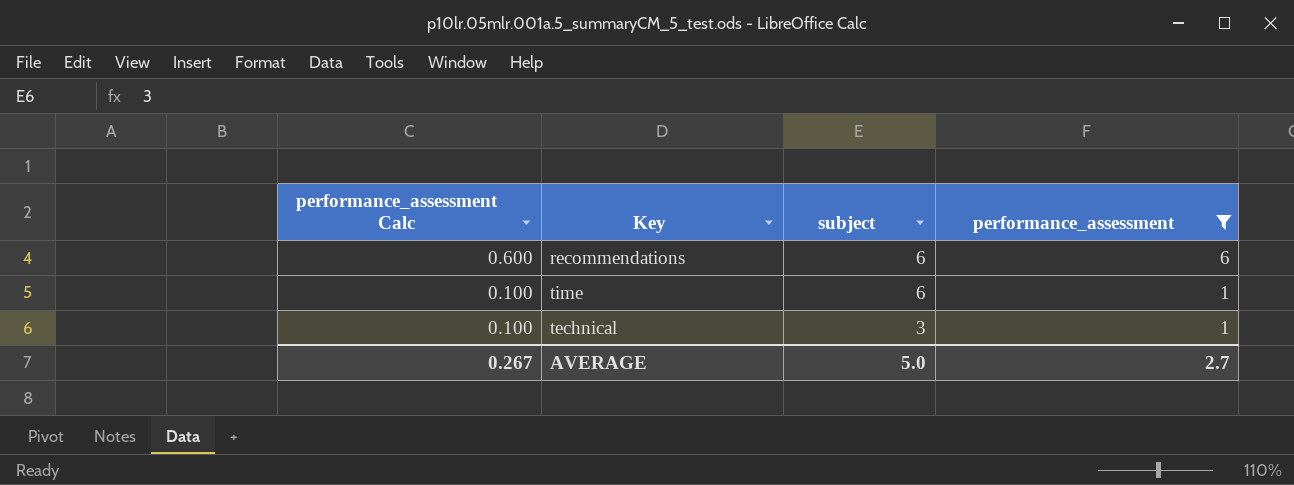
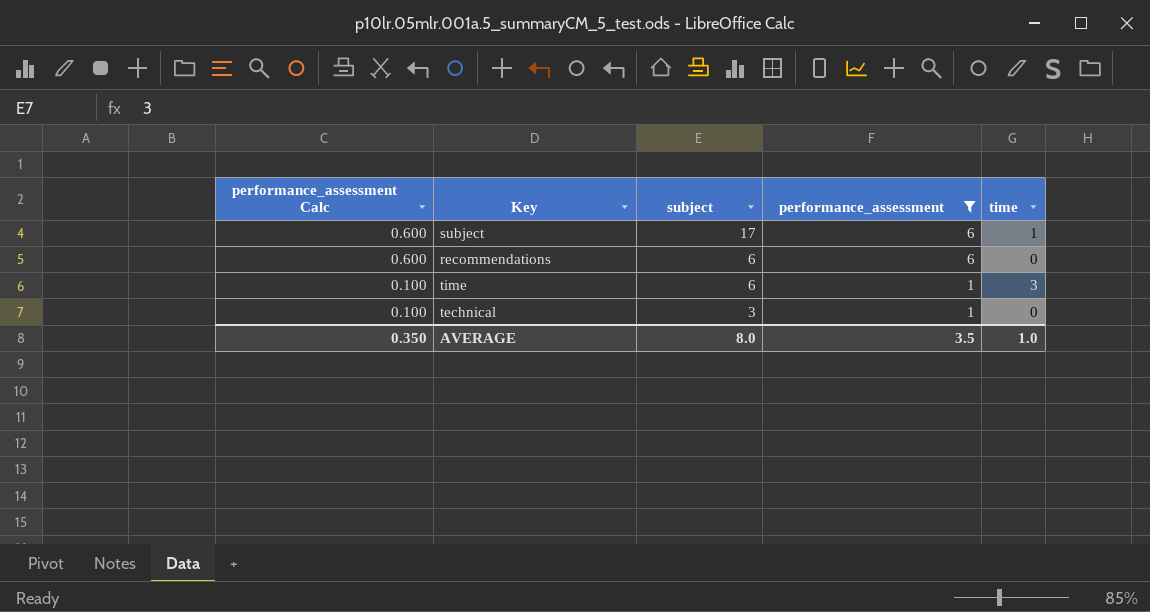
column time | position: none -> 5
row subject: none -> 0.600 | 17 | 6 | 1
AVERAGE | performance_assessment Calc: 0.267 -> 0.350
AVERAGE | subject: 5.0 -> 8.0
AVERAGE | performance_assessment: 2.7 -> 3.5

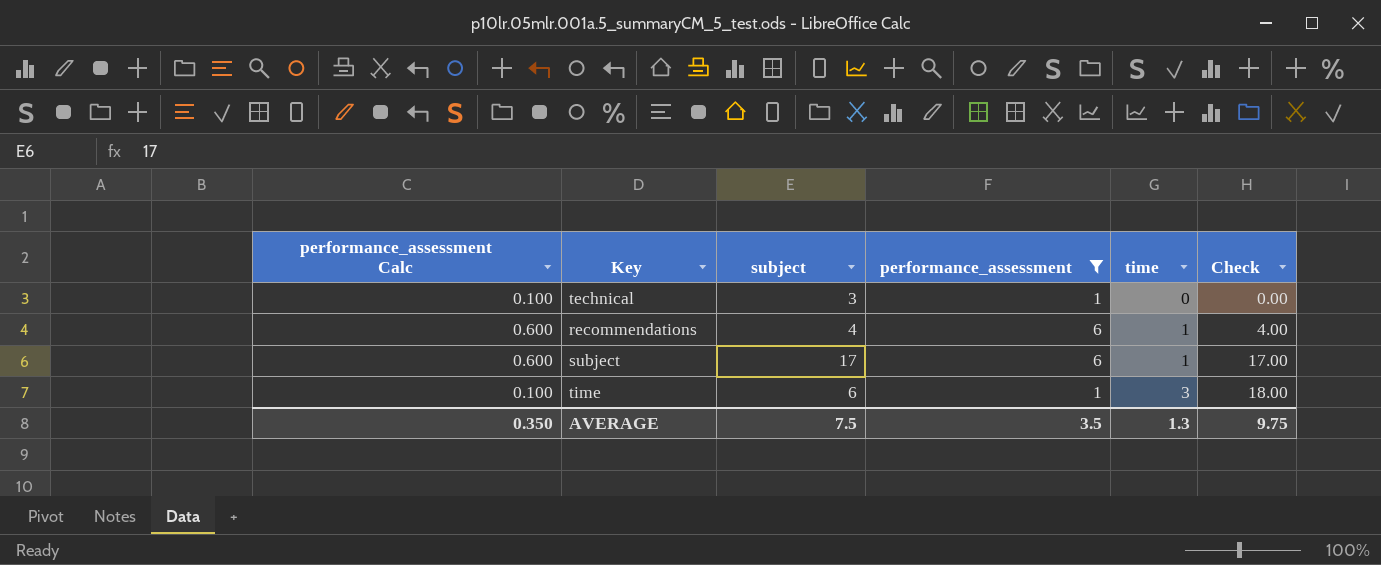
row order: performance_assessment Calc descending -> time ascending
column Check | formula: none -> [subject] * [time]
recommendations | subject: 6 -> 4
recommendations | time: 0 -> 1
AVERAGE | subject: 8.0 -> 7.5
AVERAGE | time: 1.0 -> 1.3

